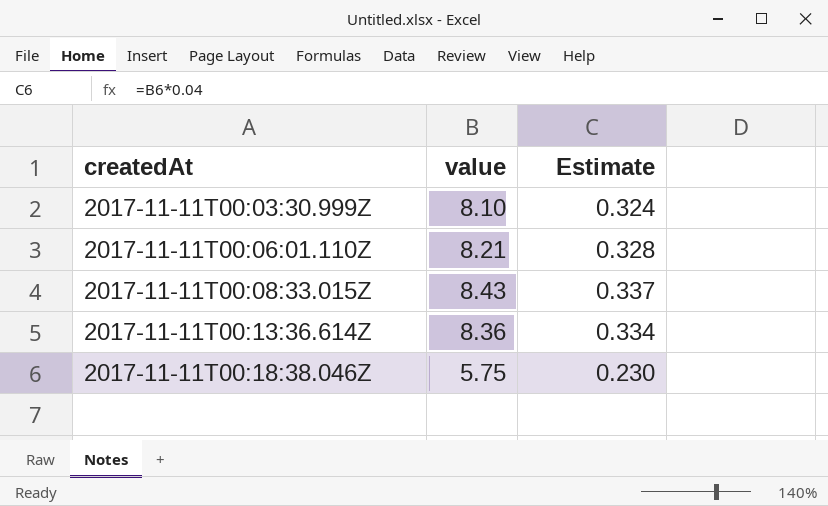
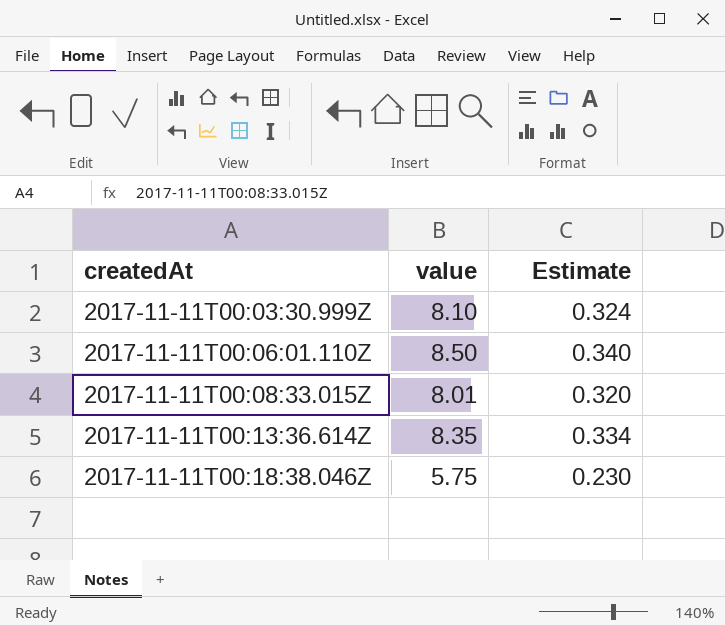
2017-11-11T00:06:01.110Z | value: 8.21 -> 8.50
2017-11-11T00:06:01.110Z | Estimate: 0.328 -> 0.340
2017-11-11T00:08:33.015Z | value: 8.43 -> 8.01
2017-11-11T00:08:33.015Z | Estimate: 0.337 -> 0.320
2017-11-11T00:13:36.614Z | value: 8.36 -> 8.35

